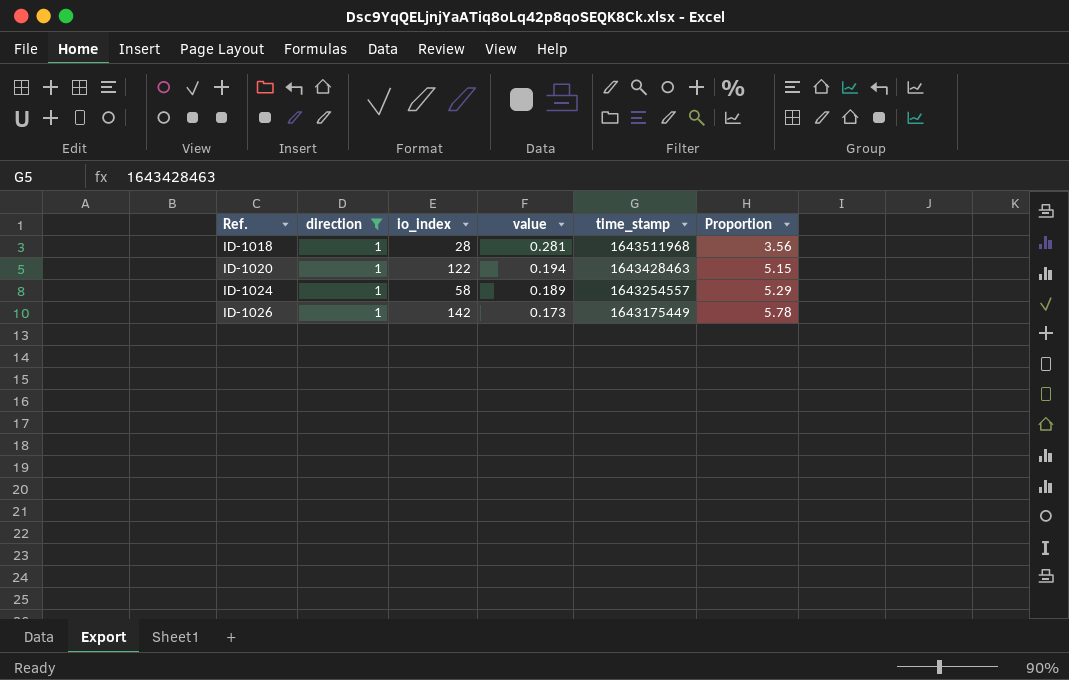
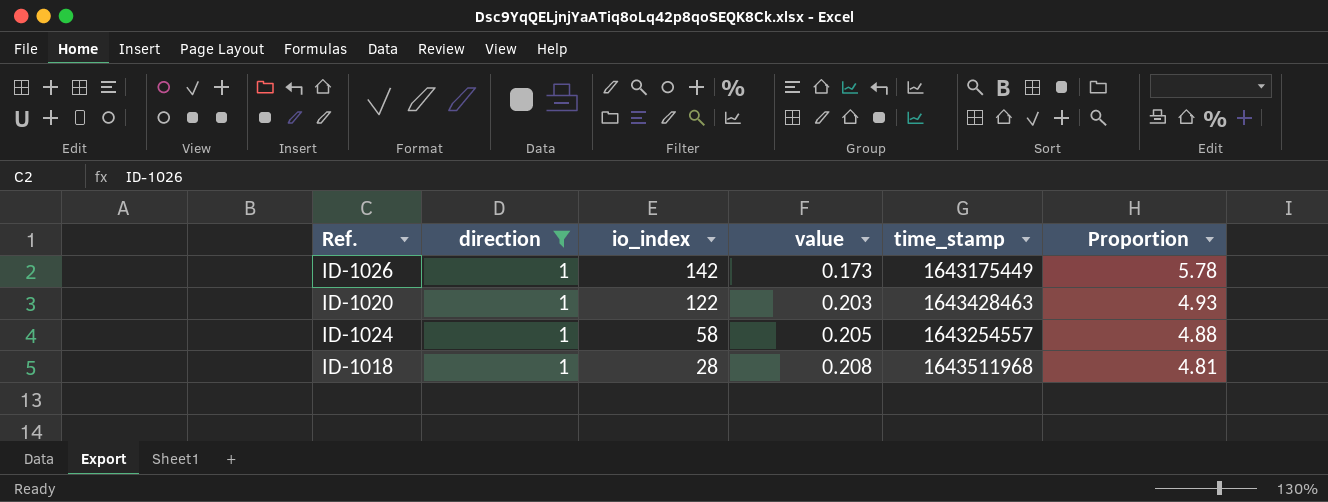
row order: Ref. ascending -> io_index descending
ID-1020 | value: 0.194 -> 0.203
ID-1020 | Proportion: 5.15 -> 4.93
ID-1024 | value: 0.189 -> 0.205
ID-1024 | Proportion: 5.29 -> 4.88
ID-1018 | value: 0.281 -> 0.208
ID-1018 | Proportion: 3.56 -> 4.81

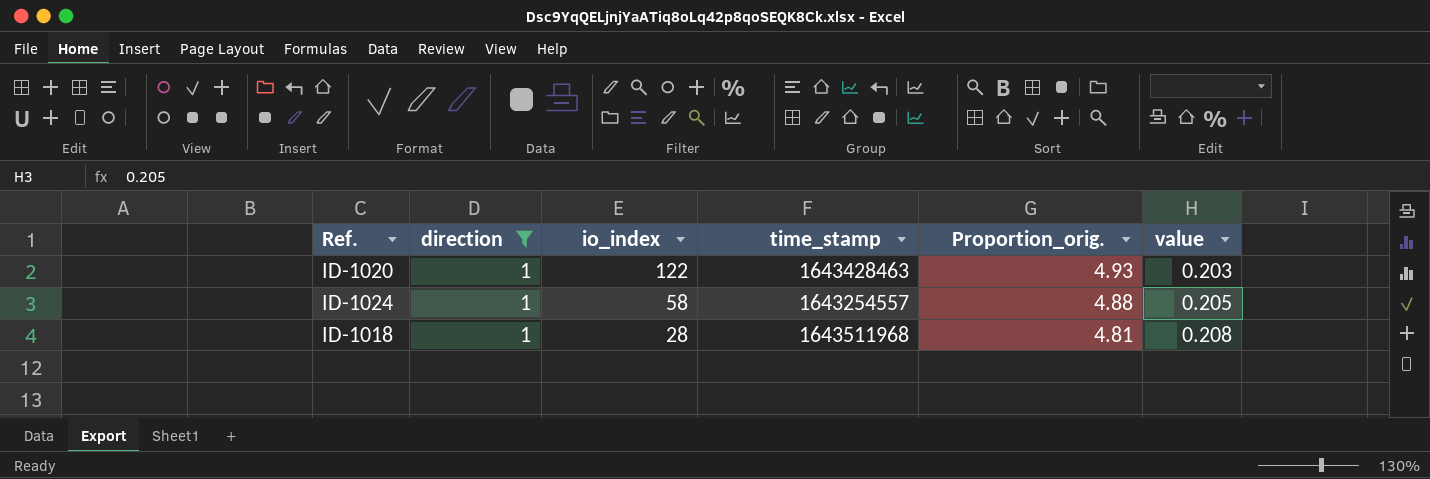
column name: Proportion -> Proportion_orig.
column value | position: 4 -> 6
row ID-1026: 1 | 142 | 0.173 | 1643175449 | 5.78 -> none

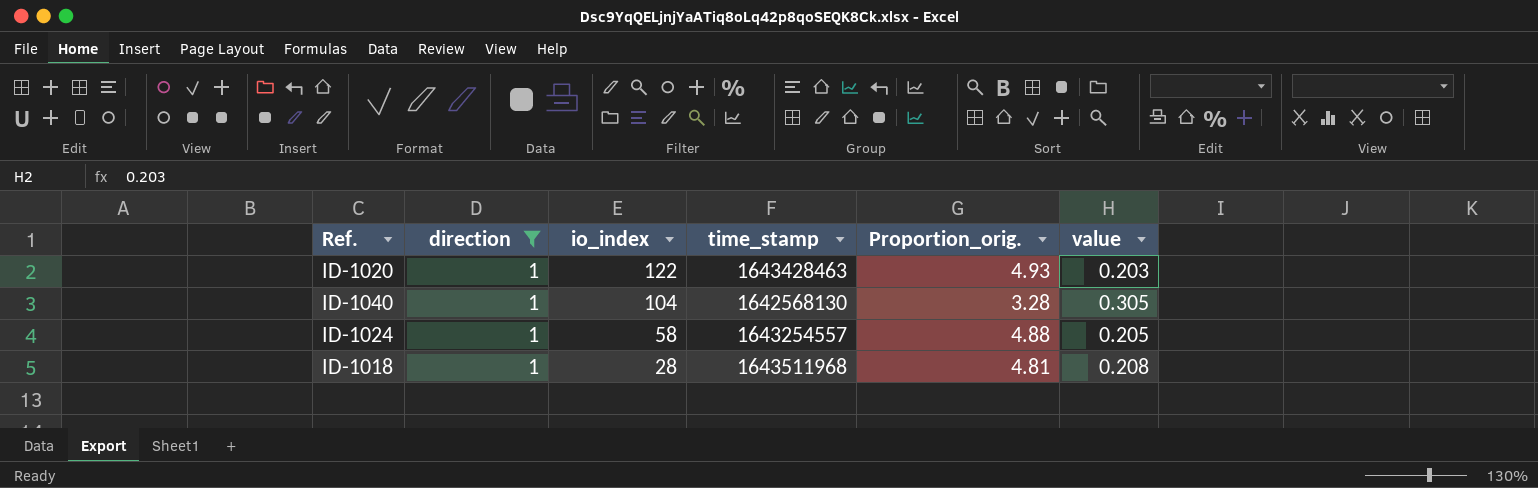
row ID-1040: none -> 1 | 104 | 1642568130 | 3.28 | 0.305

